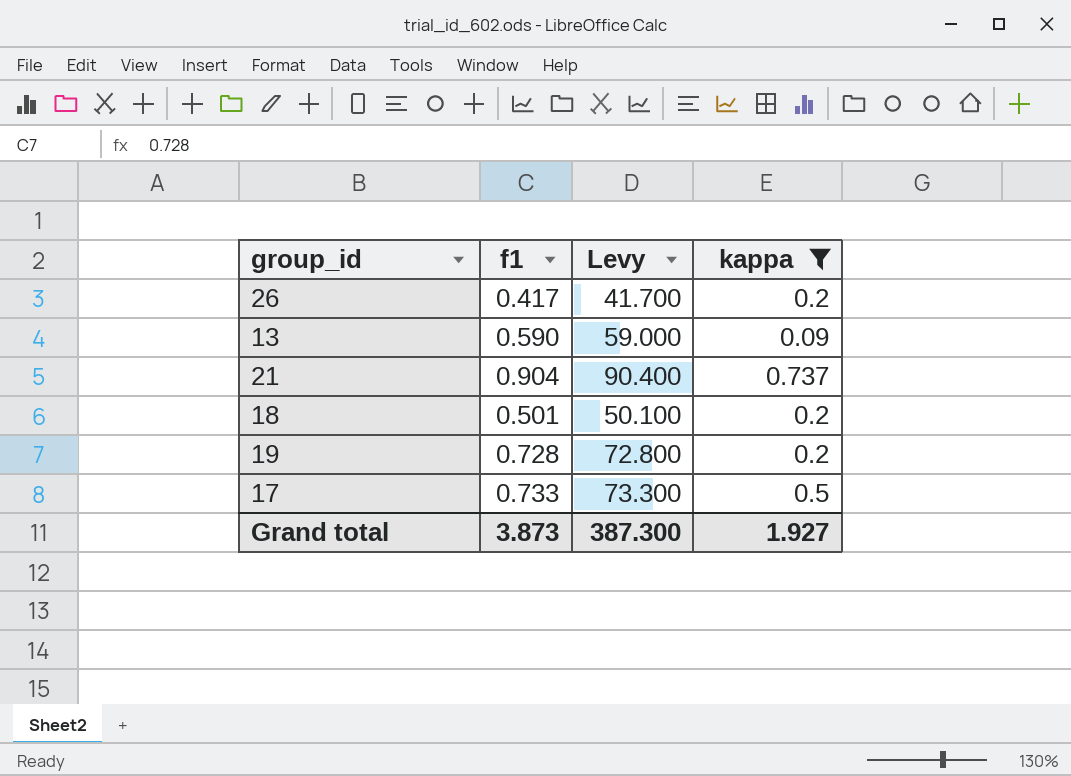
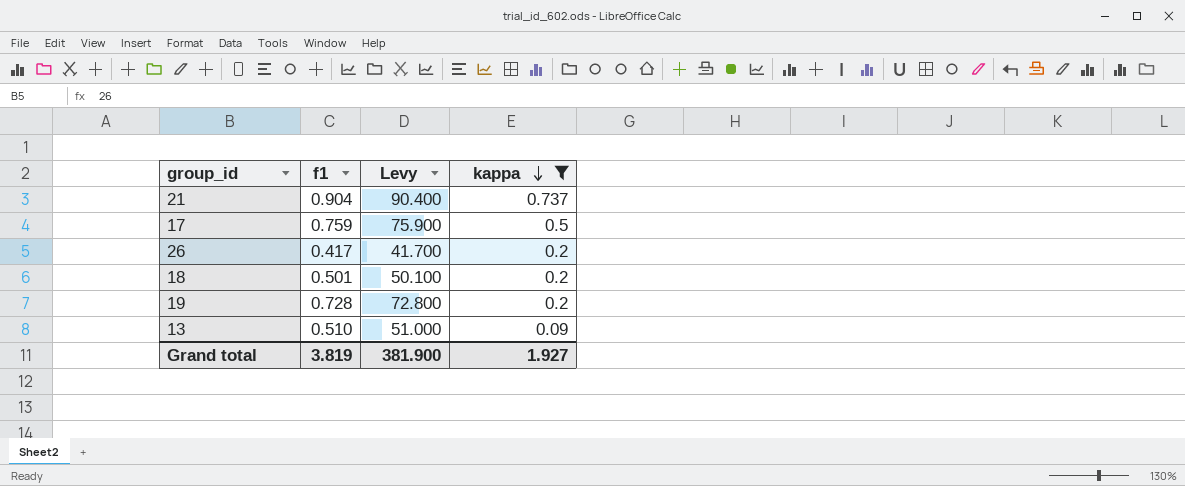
row order: none -> kappa descending
17 | f1: 0.733 -> 0.759
17 | Levy: 73.300 -> 75.900
13 | f1: 0.590 -> 0.510
13 | Levy: 59.000 -> 51.000
Grand total | f1: 3.873 -> 3.819
Grand total | Levy: 387.300 -> 381.900

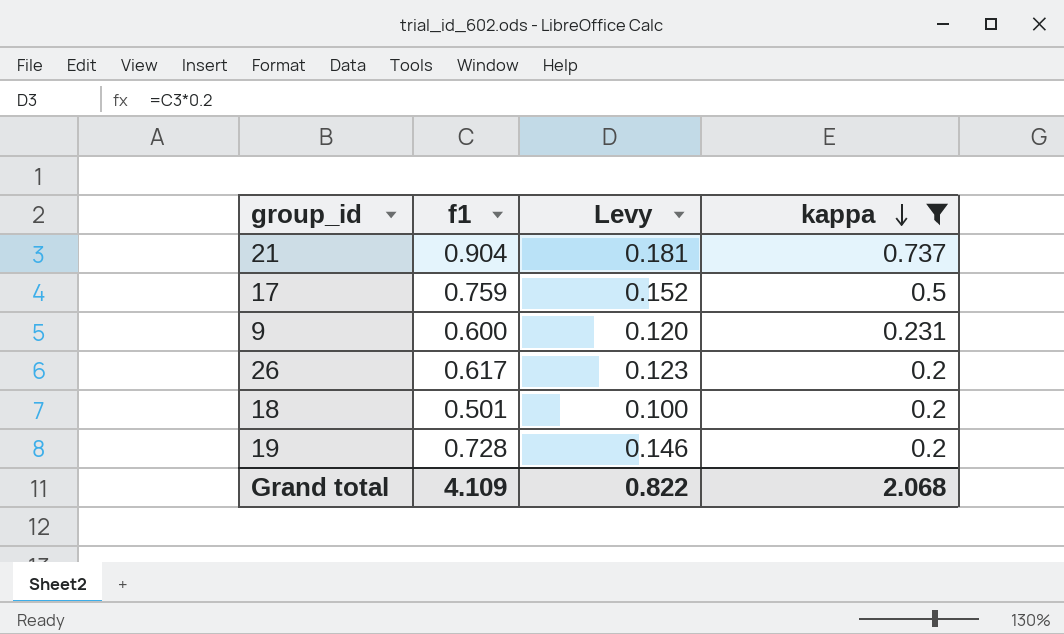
column Levy | formula: [f1] * 100 -> [f1] * 0.2
row 13: 0.510 | 51.000 | 0.09 -> none
row 9: none -> 0.600 | 0.120 | 0.231
26 | f1: 0.417 -> 0.617
Grand total | f1: 3.819 -> 4.109
Grand total | Levy: 381.900 -> 0.822
Grand total | kappa: 1.927 -> 2.068

